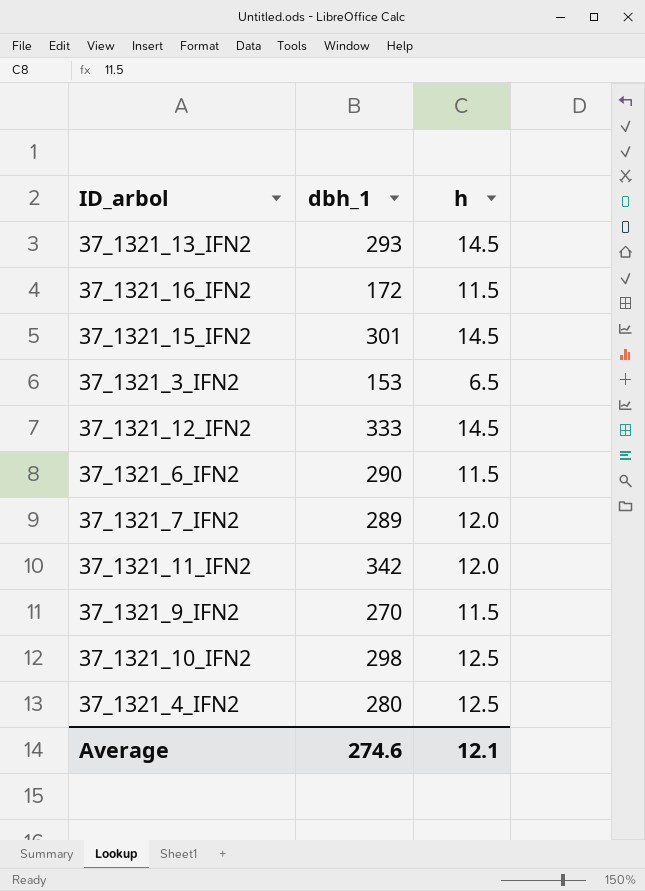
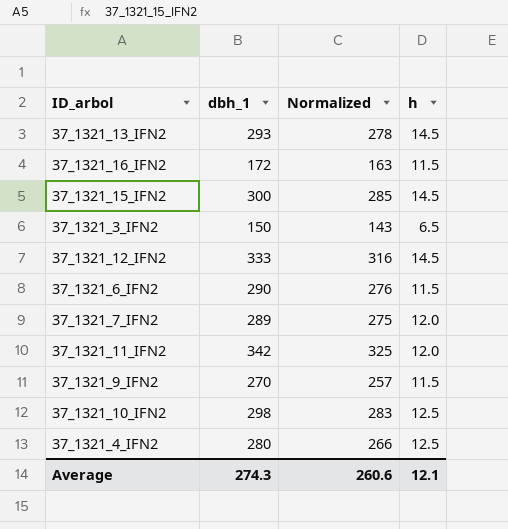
column Normalized | formula: none -> [dbh_1] * 0.95
37_1321_15_IFN2 | dbh_1: 301 -> 300
37_1321_3_IFN2 | dbh_1: 153 -> 150
Average | dbh_1: 274.6 -> 274.3

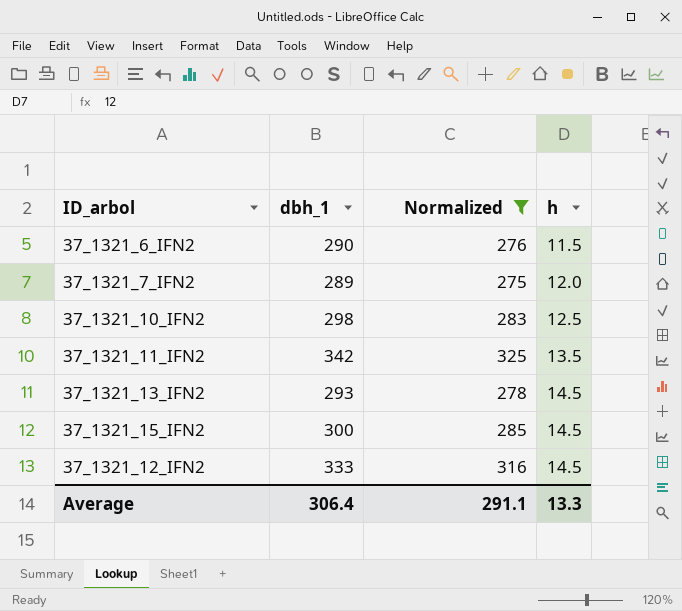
filter: none -> Normalized >= 275
row order: none -> h ascending
37_1321_11_IFN2 | h: 12.0 -> 13.5
Average | dbh_1: 274.3 -> 306.4
Average | Normalized: 260.6 -> 291.1
Average | h: 12.1 -> 13.3

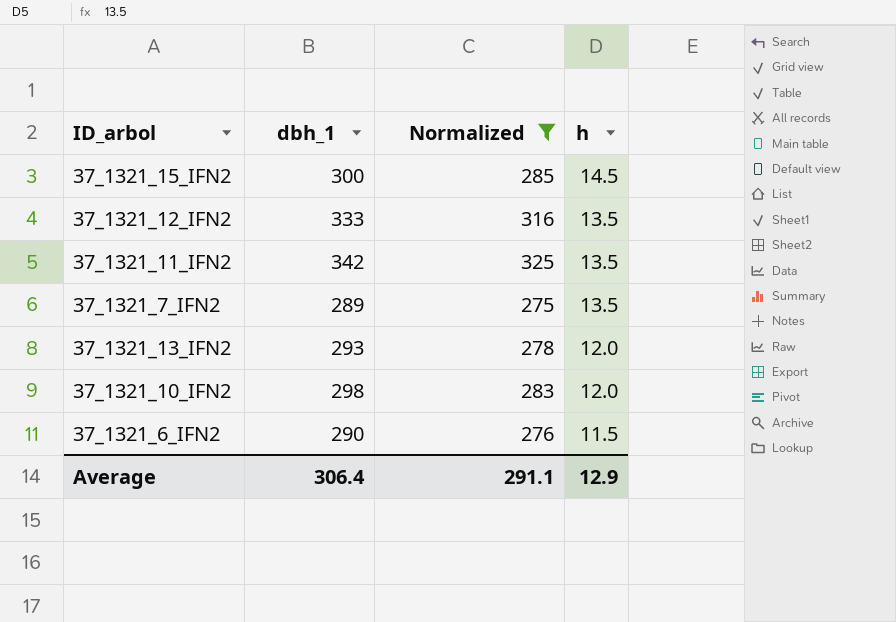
row order: h ascending -> h descending
37_1321_12_IFN2 | h: 14.5 -> 13.5
37_1321_7_IFN2 | h: 12.0 -> 13.5
37_1321_13_IFN2 | h: 14.5 -> 12.0
37_1321_10_IFN2 | h: 12.5 -> 12.0
Average | h: 13.3 -> 12.9

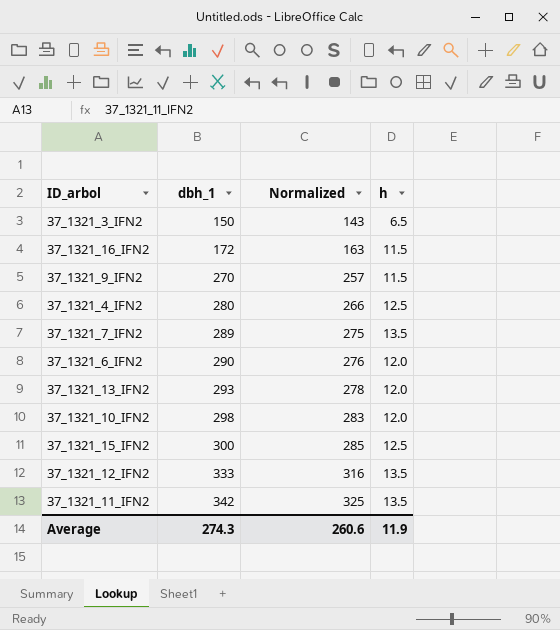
filter: Normalized >= 275 -> none
row order: h descending -> dbh_1 ascending
37_1321_6_IFN2 | h: 11.5 -> 12.0
37_1321_15_IFN2 | h: 14.5 -> 12.5
Average | dbh_1: 306.4 -> 274.3
Average | Normalized: 291.1 -> 260.6
Average | h: 12.9 -> 11.9

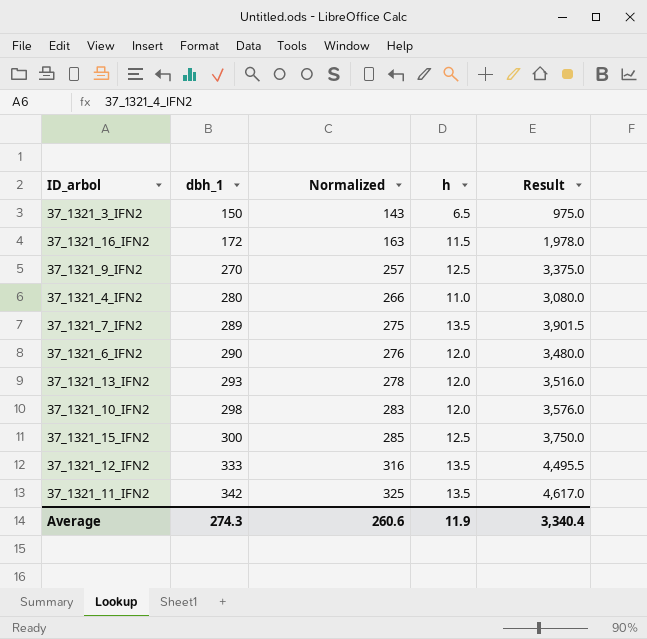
column Result | formula: none -> [dbh_1] * [h]
37_1321_9_IFN2 | h: 11.5 -> 12.5
37_1321_4_IFN2 | h: 12.5 -> 11.0

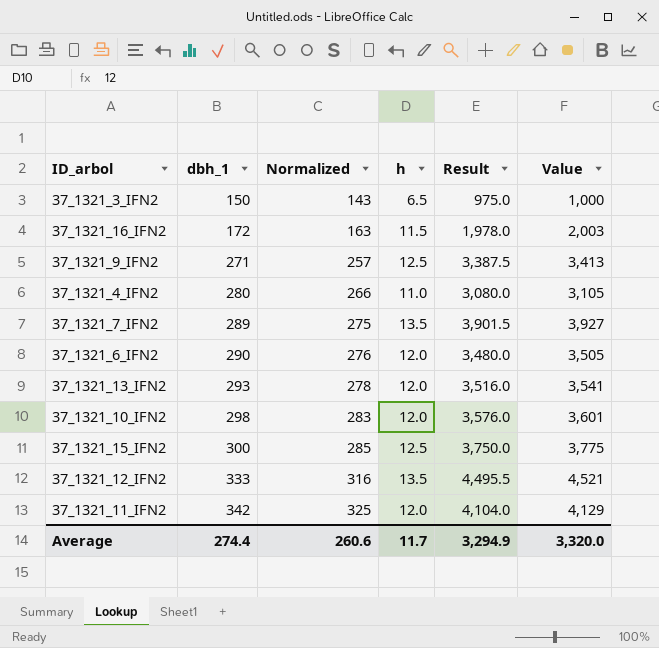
column Value | formula: none -> [Result] + 25
37_1321_9_IFN2 | dbh_1: 270 -> 271
37_1321_9_IFN2 | Result: 3,375.0 -> 3,387.5
37_1321_11_IFN2 | h: 13.5 -> 12.0
37_1321_11_IFN2 | Result: 4,617.0 -> 4,104.0
Average | dbh_1: 274.3 -> 274.4
Average | h: 11.9 -> 11.7
Average | Result: 3,340.4 -> 3,294.9

